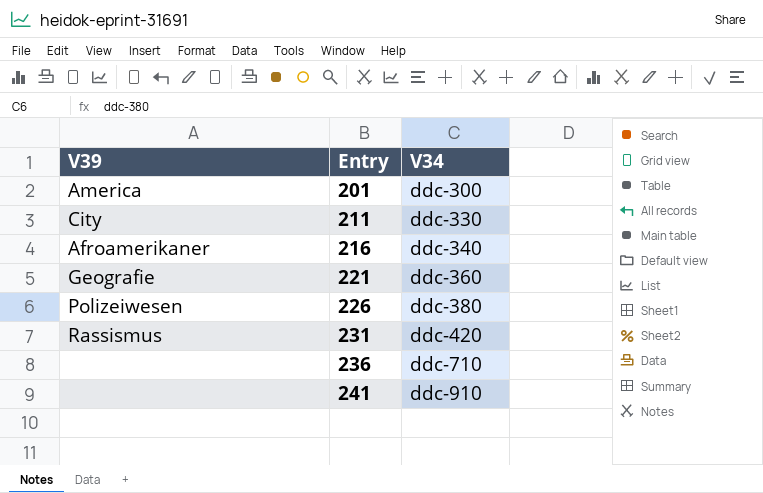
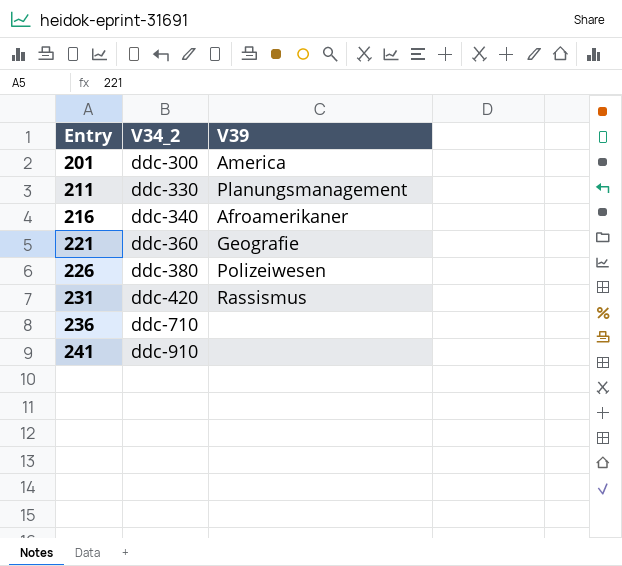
column name: V34 -> V34_2
column V39 | position: 1 -> 3
211 | V39: City -> Planungsmanagement

